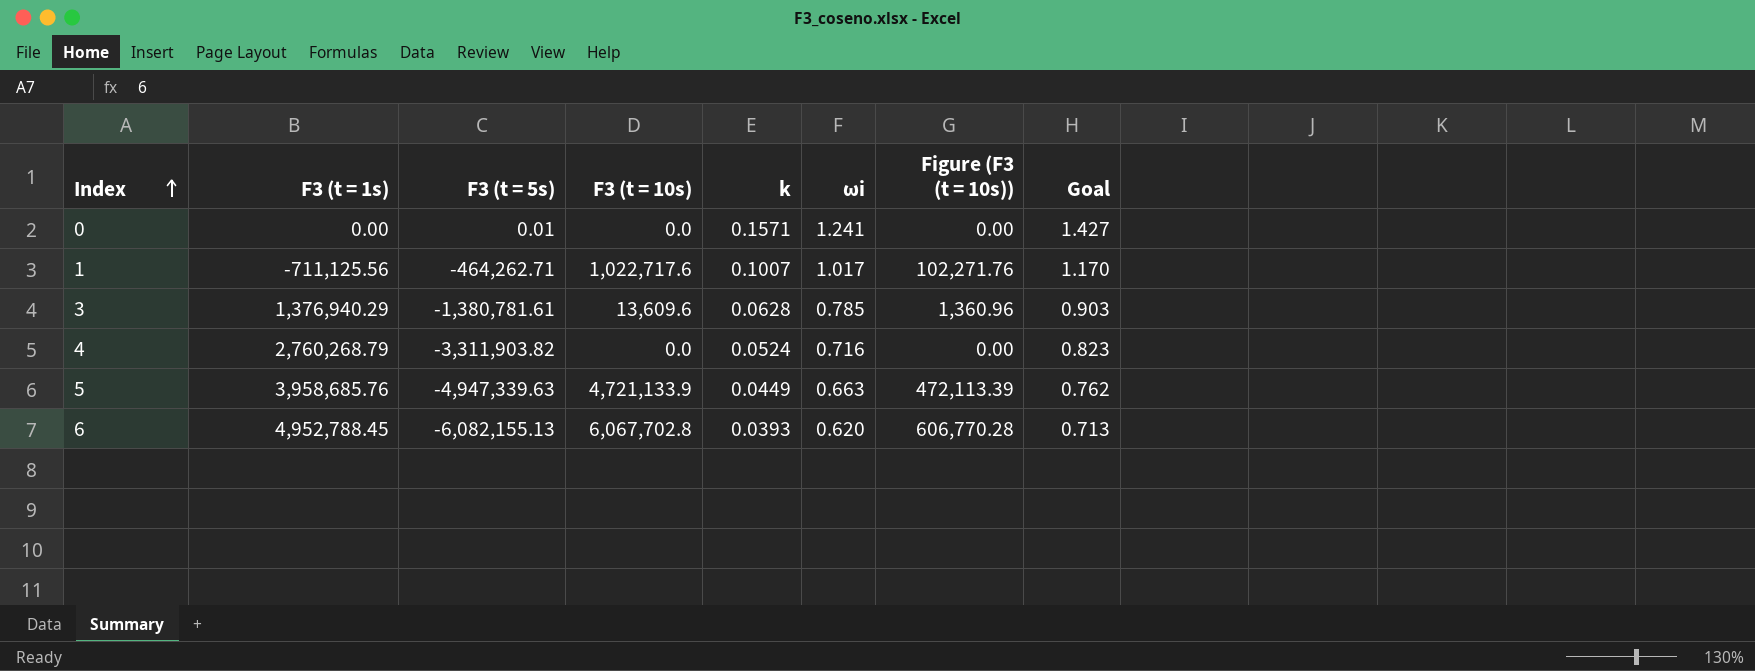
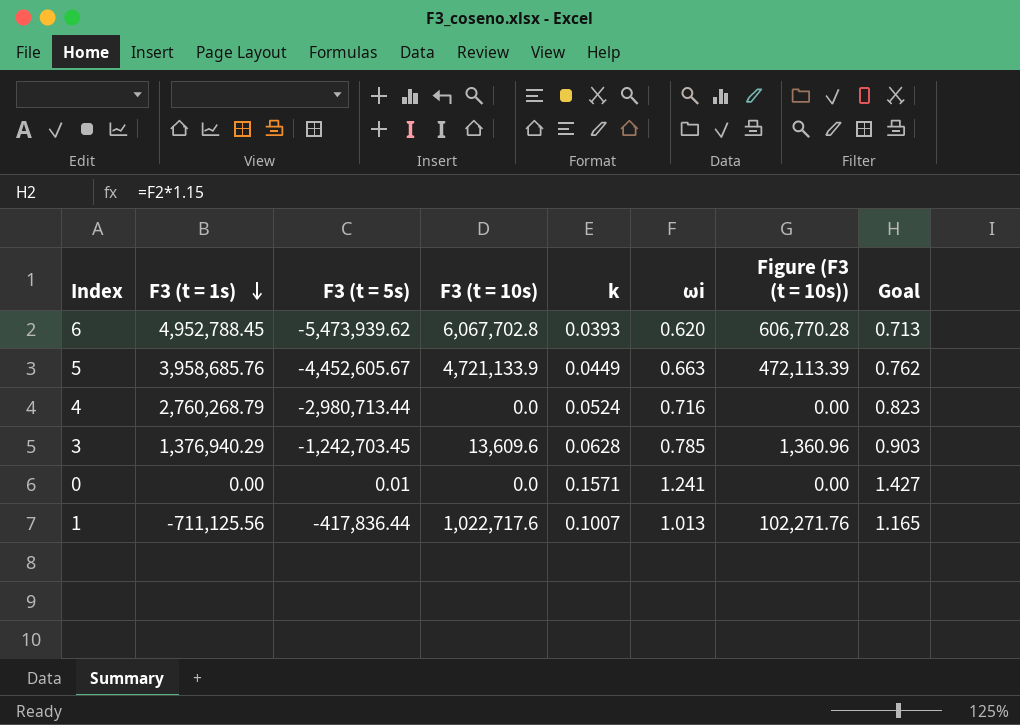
row order: Index ascending -> F3 (t = 1s) descending
6 | F3 (t = 5s): -6,082,155.13 -> -5,473,939.62
5 | F3 (t = 5s): -4,947,339.63 -> -4,452,605.67
4 | F3 (t = 5s): -3,311,903.82 -> -2,980,713.44
3 | F3 (t = 5s): -1,380,781.61 -> -1,242,703.45
1 | F3 (t = 5s): -464,262.71 -> -417,836.44
1 | ωi: 1.017 -> 1.013
1 | Goal: 1.170 -> 1.165

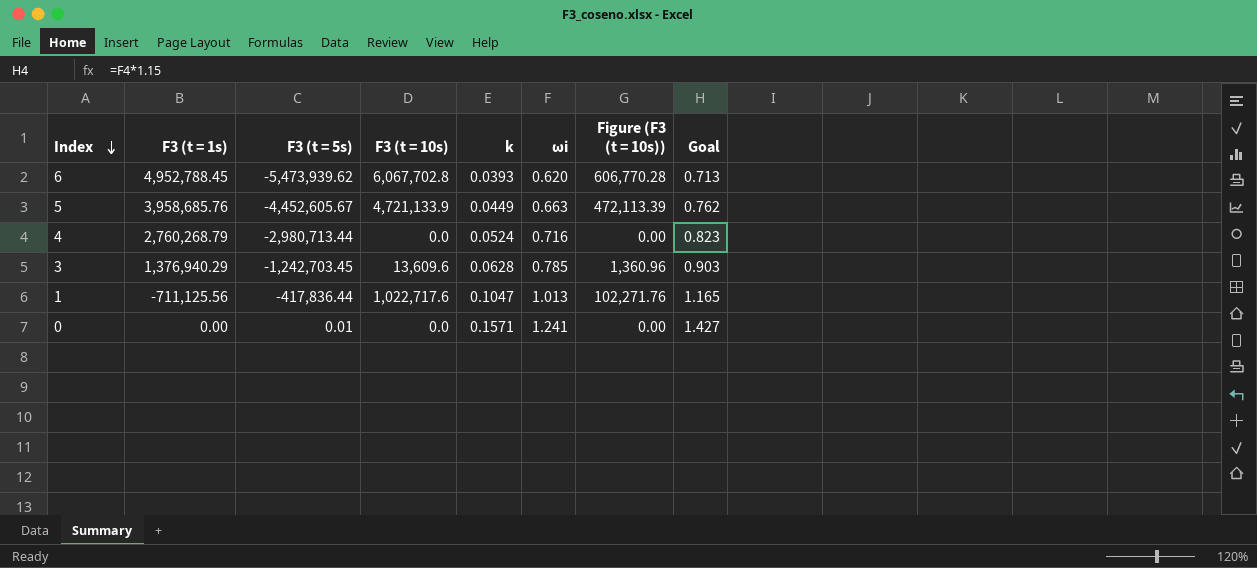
row order: F3 (t = 1s) descending -> Index descending
1 | k: 0.1007 -> 0.1047

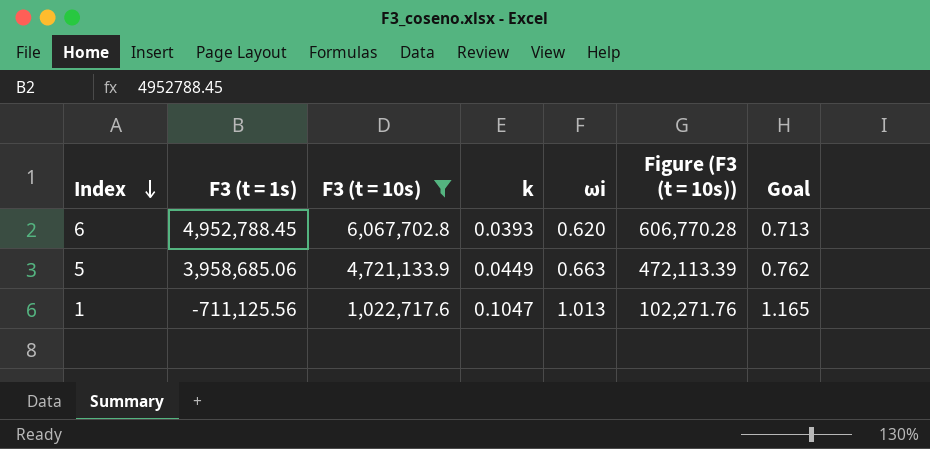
filter: none -> F3 (t = 10s) >= 1,022,717.6
column F3 (t = 5s) | position: 3 -> none
5 | F3 (t = 1s): 3,958,685.76 -> 3,958,685.06

